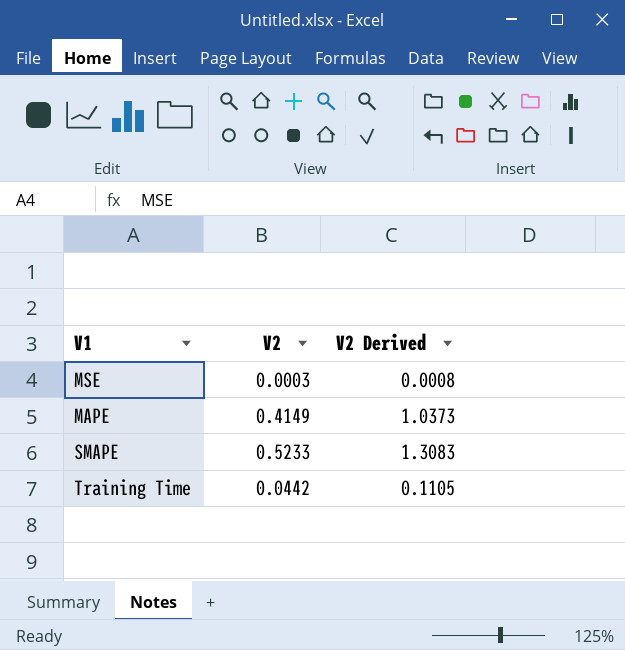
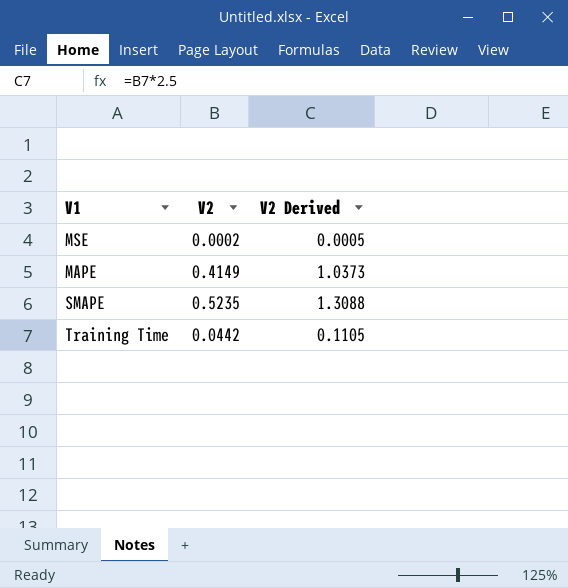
MSE | V2: 0.0003 -> 0.0002
MSE | V2 Derived: 0.0008 -> 0.0005
SMAPE | V2: 0.5233 -> 0.5235
SMAPE | V2 Derived: 1.3083 -> 1.3088

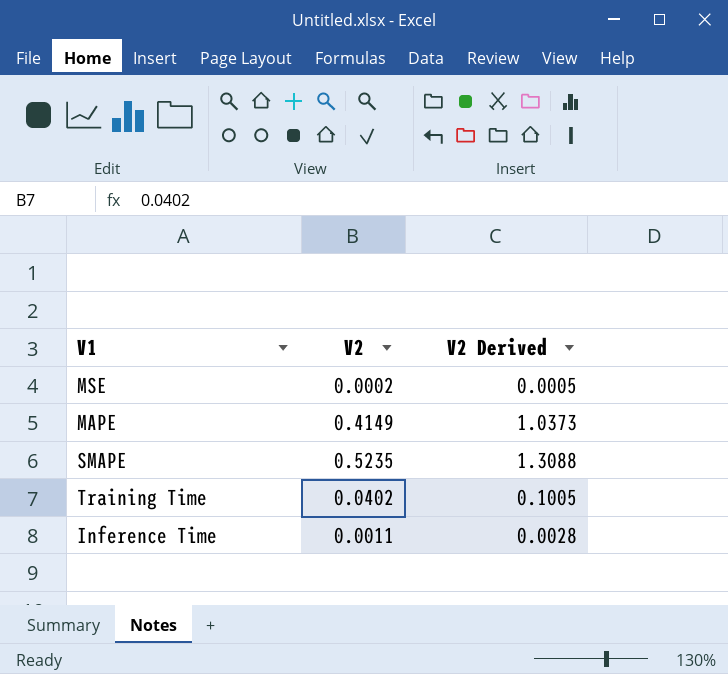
Training Time | V2: 0.0442 -> 0.0402
Training Time | V2 Derived: 0.1105 -> 0.1005
row Inference Time: none -> 0.0011 | 0.0028

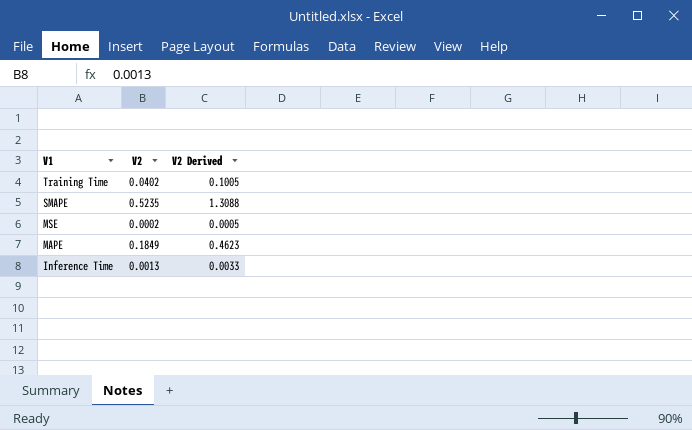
row order: none -> V1 descending
MAPE | V2: 0.4149 -> 0.1849
MAPE | V2 Derived: 1.0373 -> 0.4623
Inference Time | V2: 0.0011 -> 0.0013
Inference Time | V2 Derived: 0.0028 -> 0.0033

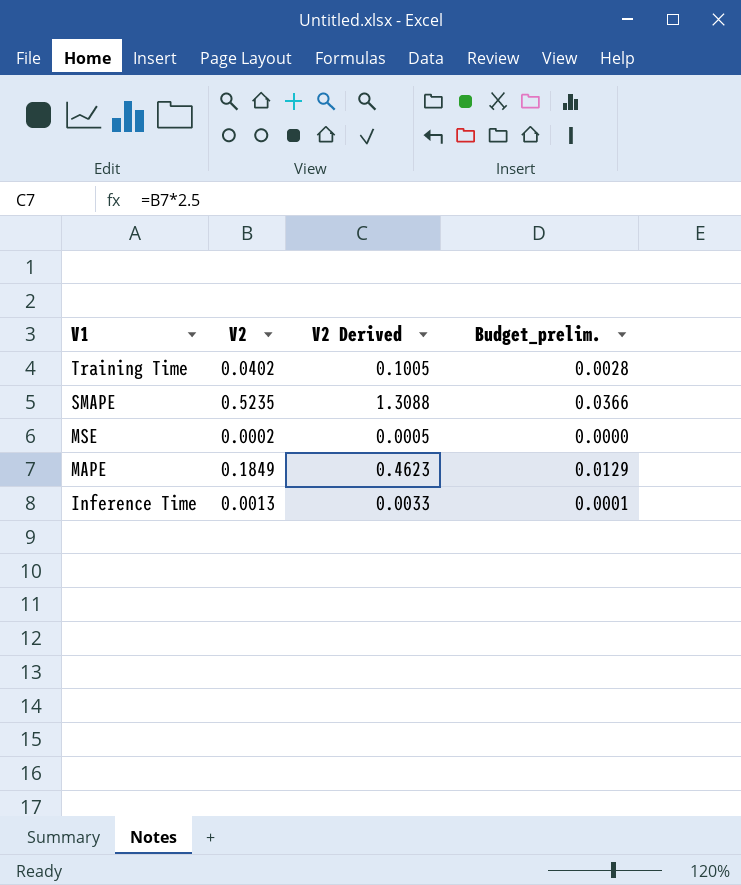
column Budget_prelim. | formula: none -> [V2] * 0.07

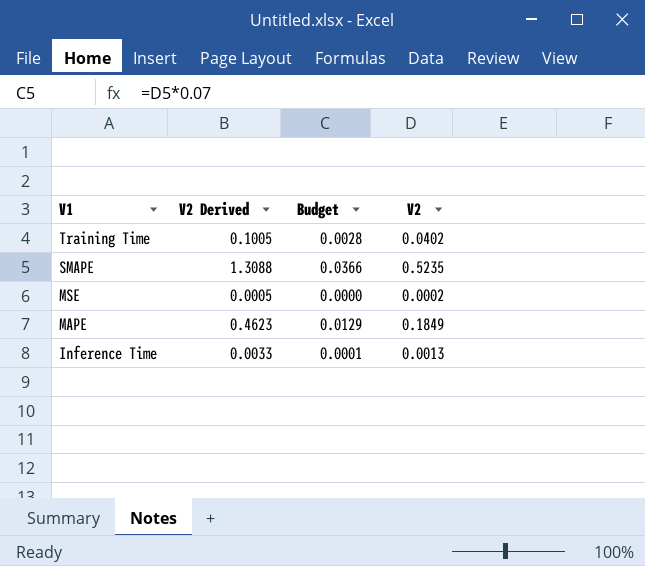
column name: Budget_prelim. -> Budget
column V2 | position: 2 -> 4

